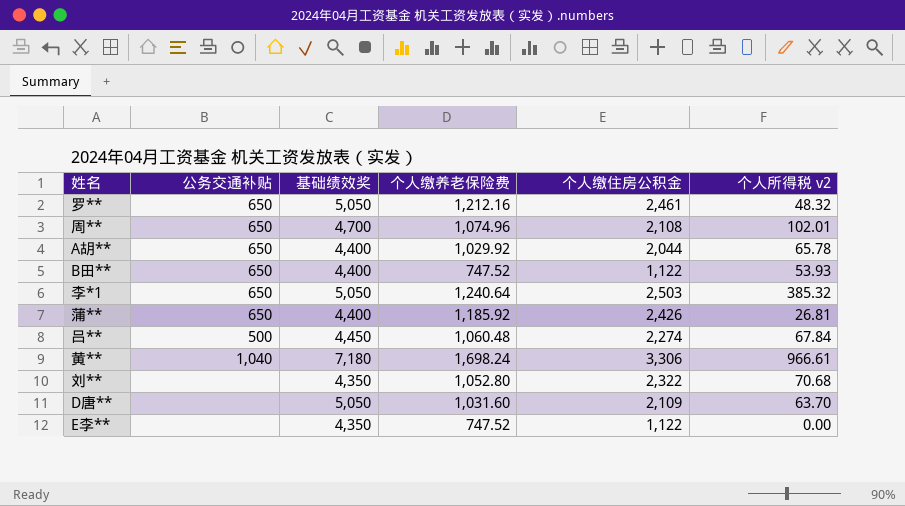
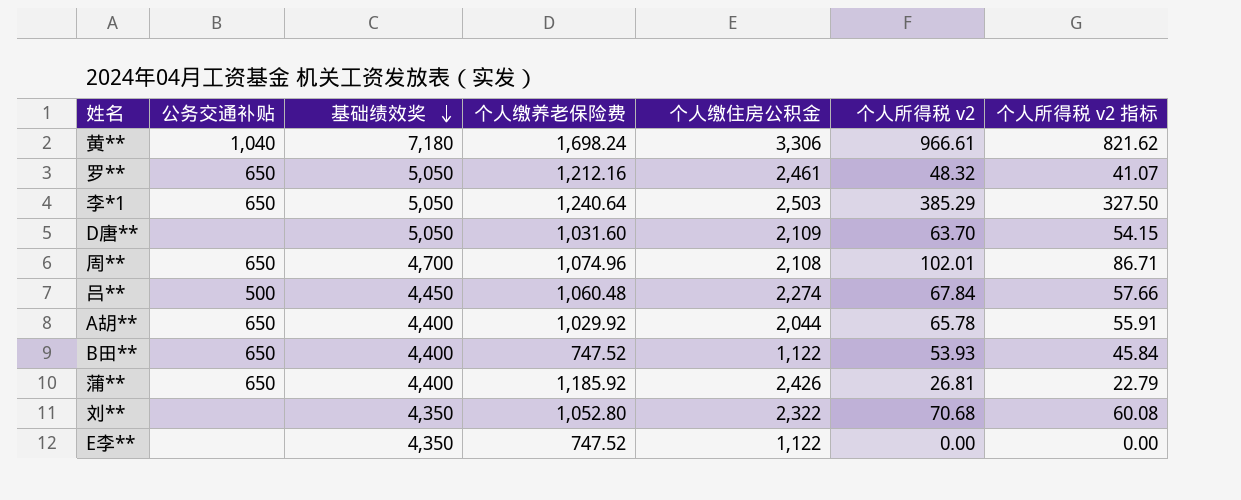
row order: none -> 基础绩效奖 descending
column 个人所得税 v2 指标 | formula: none -> [个人所得税 v2] * 0.85
李*1 | 个人所得税 v2: 385.32 -> 385.29

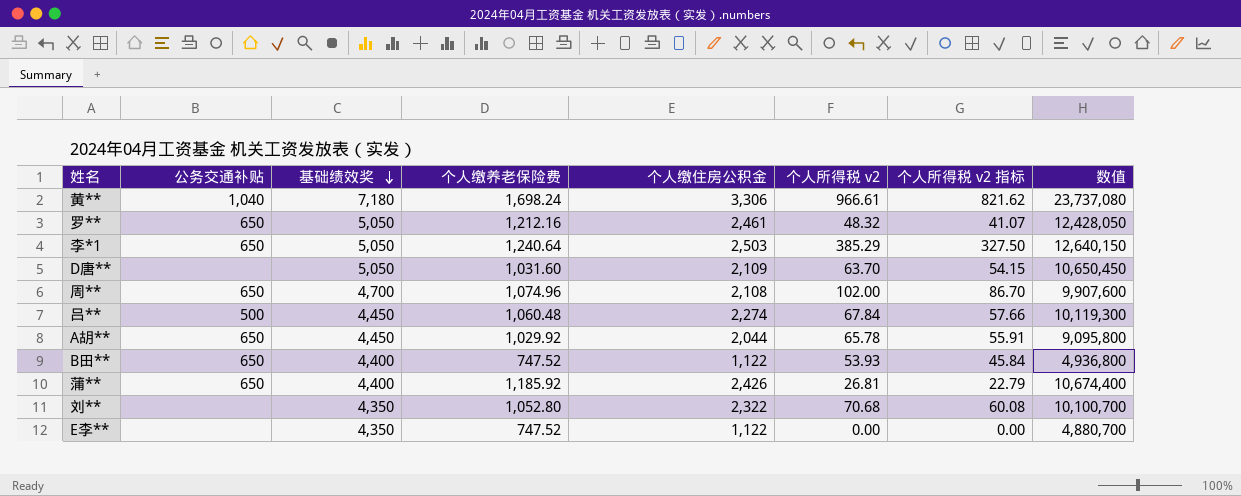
column 数值 | formula: none -> [基础绩效奖] * [个人缴住房公积金]
周** | 个人所得税 v2: 102.01 -> 102.00
周** | 个人所得税 v2 指标: 86.71 -> 86.70
A胡** | 基础绩效奖: 4,400 -> 4,450

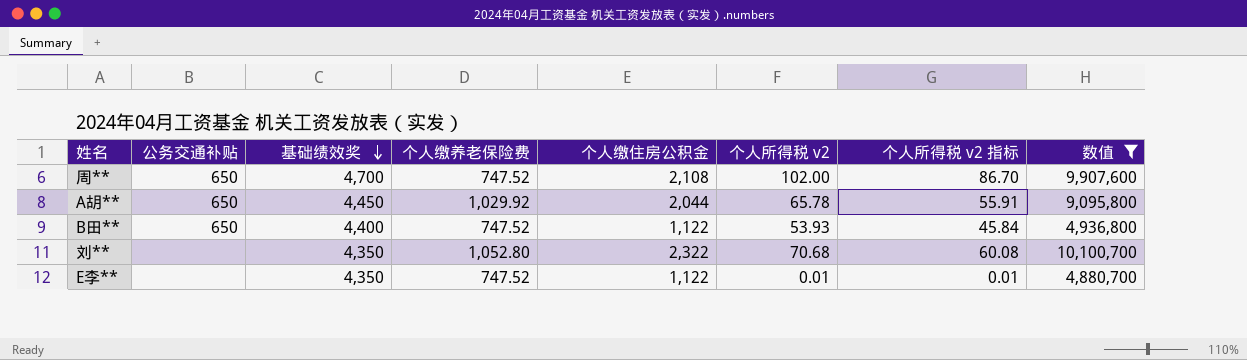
filter: none -> 数值 <= 10,100,700
周** | 个人缴养老保险费: 1,074.96 -> 747.52
E李** | 个人所得税 v2: 0.00 -> 0.01
E李** | 个人所得税 v2 指标: 0.00 -> 0.01

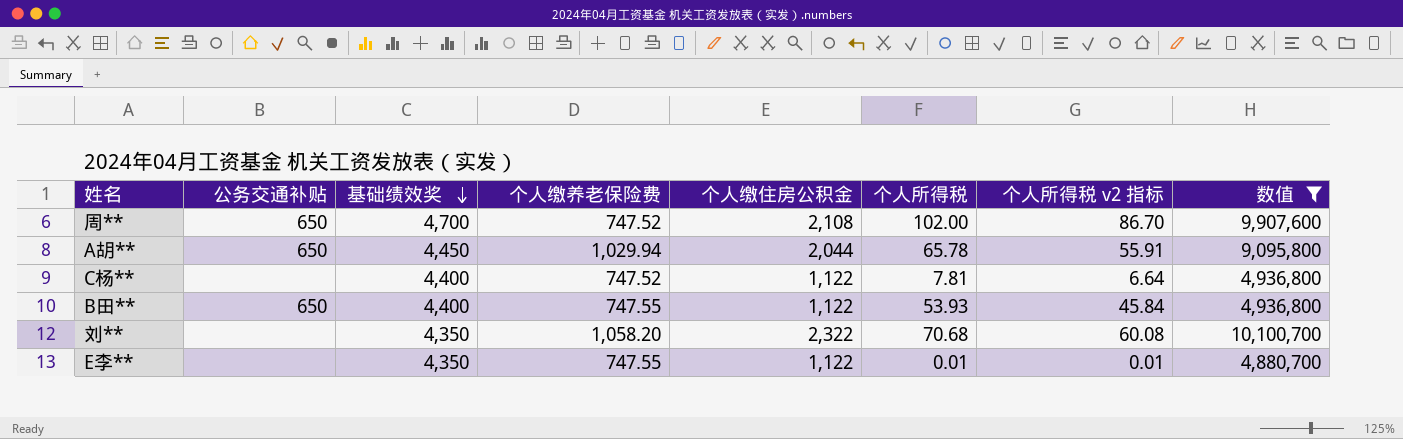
column name: 个人所得税 v2 -> 个人所得税
A胡** | 个人缴养老保险费: 1,029.92 -> 1,029.94
row C杨**: none -> none | 4,400 | 747.52 | 1,122 | 7.81 | 6.64 | 4,936,800
B田** | 个人缴养老保险费: 747.52 -> 747.55
刘** | 个人缴养老保险费: 1,052.80 -> 1,058.20
E李** | 个人缴养老保险费: 747.52 -> 747.55

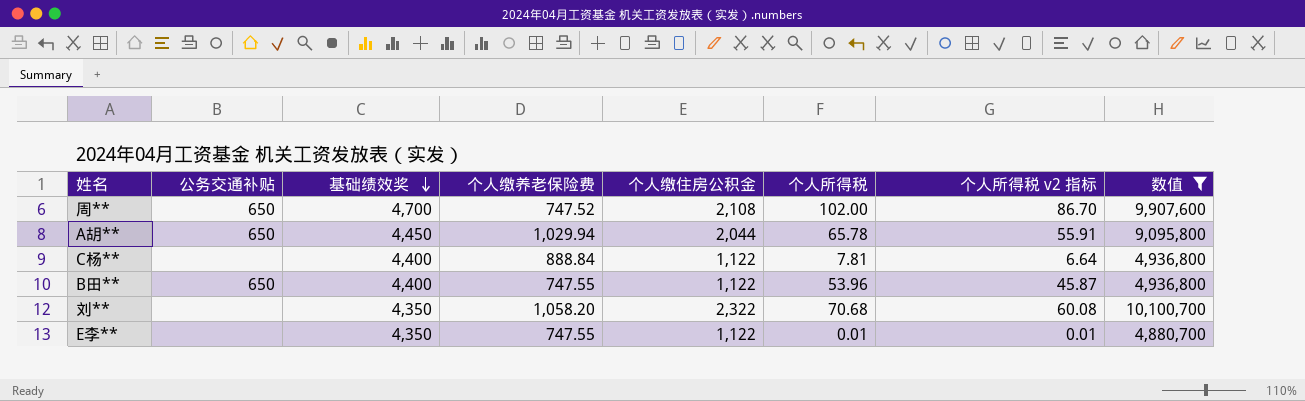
C杨** | 个人缴养老保险费: 747.52 -> 888.84
B田** | 个人所得税: 53.93 -> 53.96
B田** | 个人所得税 v2 指标: 45.84 -> 45.87

